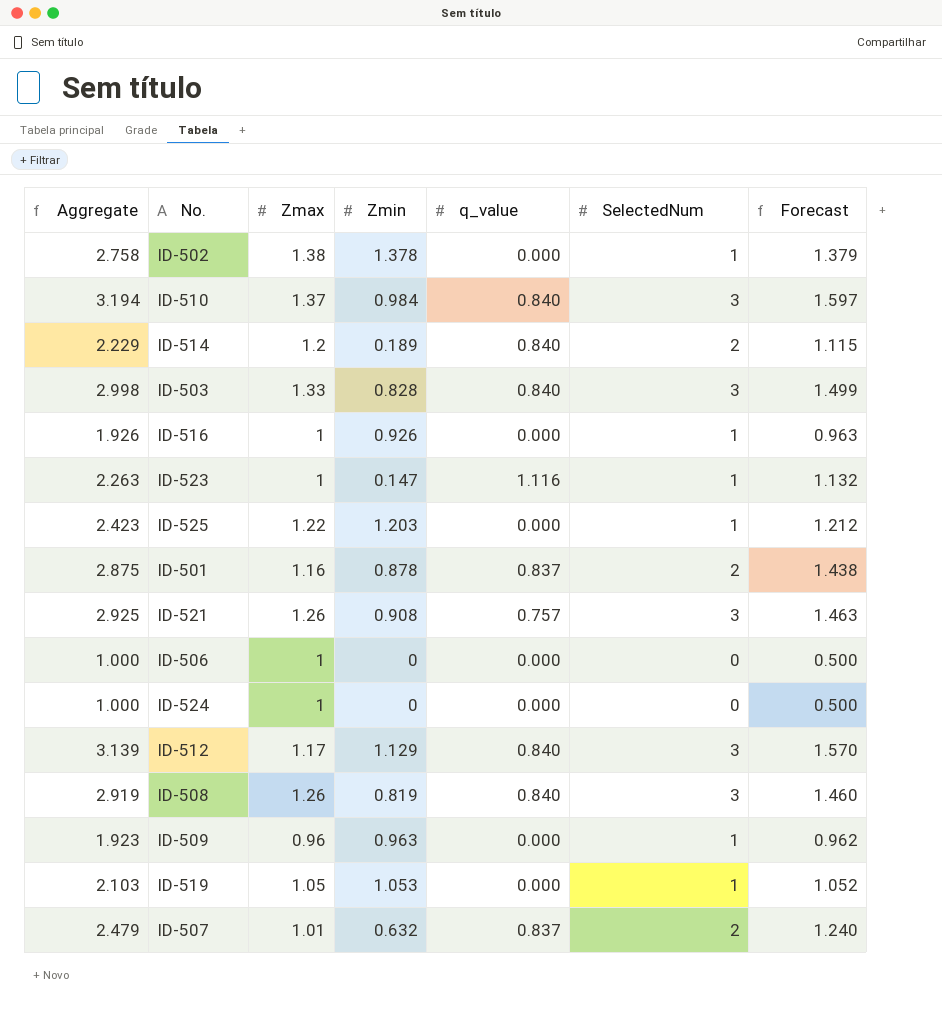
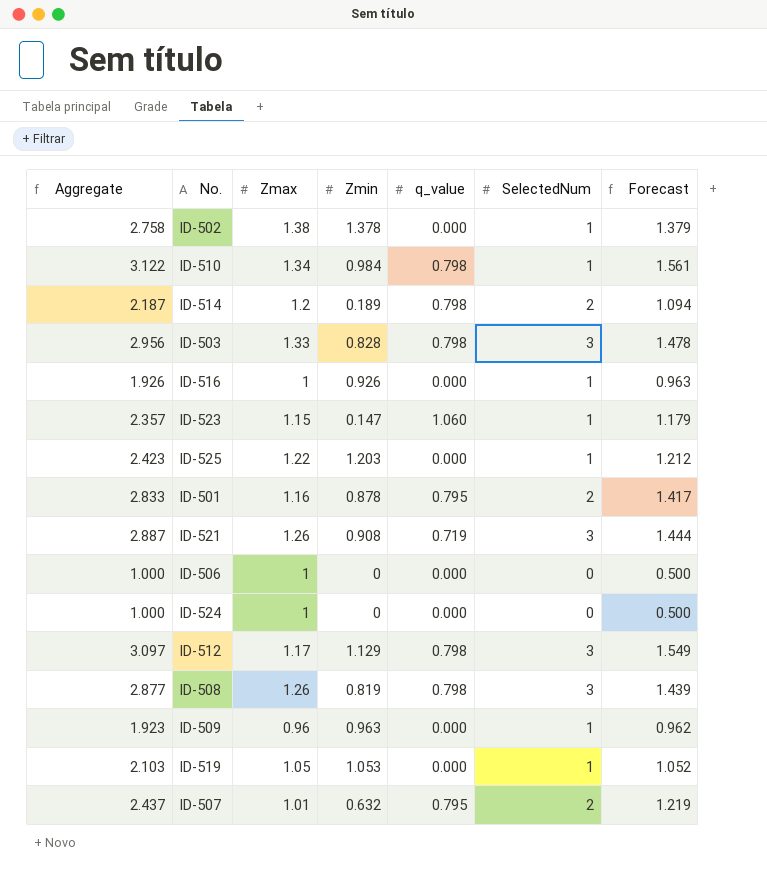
ID-510 | Aggregate: 3.194 -> 3.122
ID-510 | Zmax: 1.37 -> 1.34
ID-510 | q_value: 0.840 -> 0.798
ID-510 | SelectedNum: 3 -> 1
ID-510 | Forecast: 1.597 -> 1.561
ID-514 | Aggregate: 2.229 -> 2.187
ID-514 | q_value: 0.840 -> 0.798
ID-514 | Forecast: 1.115 -> 1.094
ID-503 | Aggregate: 2.998 -> 2.956
ID-503 | q_value: 0.840 -> 0.798
ID-503 | Forecast: 1.499 -> 1.478
ID-523 | Aggregate: 2.263 -> 2.357
ID-523 | Zmax: 1 -> 1.15
ID-523 | q_value: 1.116 -> 1.060
ID-523 | Forecast: 1.132 -> 1.179
ID-501 | Aggregate: 2.875 -> 2.833
ID-501 | q_value: 0.837 -> 0.795
ID-501 | Forecast: 1.438 -> 1.417
ID-521 | Aggregate: 2.925 -> 2.887
ID-521 | q_value: 0.757 -> 0.719
ID-521 | Forecast: 1.463 -> 1.444
ID-512 | Aggregate: 3.139 -> 3.097
ID-512 | q_value: 0.840 -> 0.798
ID-512 | Forecast: 1.570 -> 1.549
ID-508 | Aggregate: 2.919 -> 2.877
ID-508 | q_value: 0.840 -> 0.798
ID-508 | Forecast: 1.460 -> 1.439
ID-507 | Aggregate: 2.479 -> 2.437
ID-507 | q_value: 0.837 -> 0.795
ID-507 | Forecast: 1.240 -> 1.219

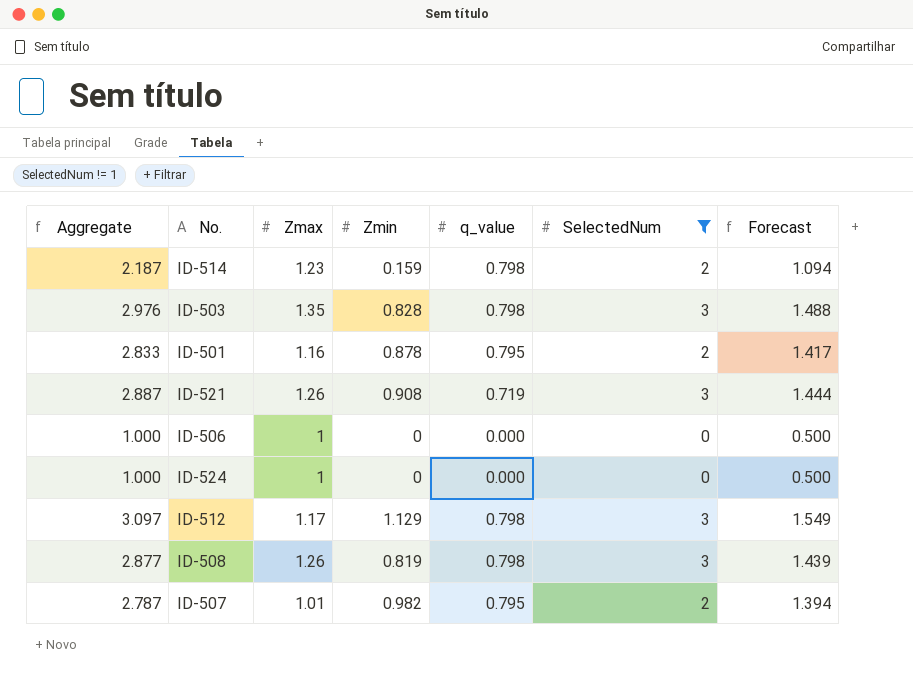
filter: none -> SelectedNum != 1
ID-514 | Zmax: 1.2 -> 1.23
ID-514 | Zmin: 0.189 -> 0.159
ID-503 | Aggregate: 2.956 -> 2.976
ID-503 | Zmax: 1.33 -> 1.35
ID-503 | Forecast: 1.478 -> 1.488
ID-507 | Aggregate: 2.437 -> 2.787
ID-507 | Zmin: 0.632 -> 0.982
ID-507 | Forecast: 1.219 -> 1.394

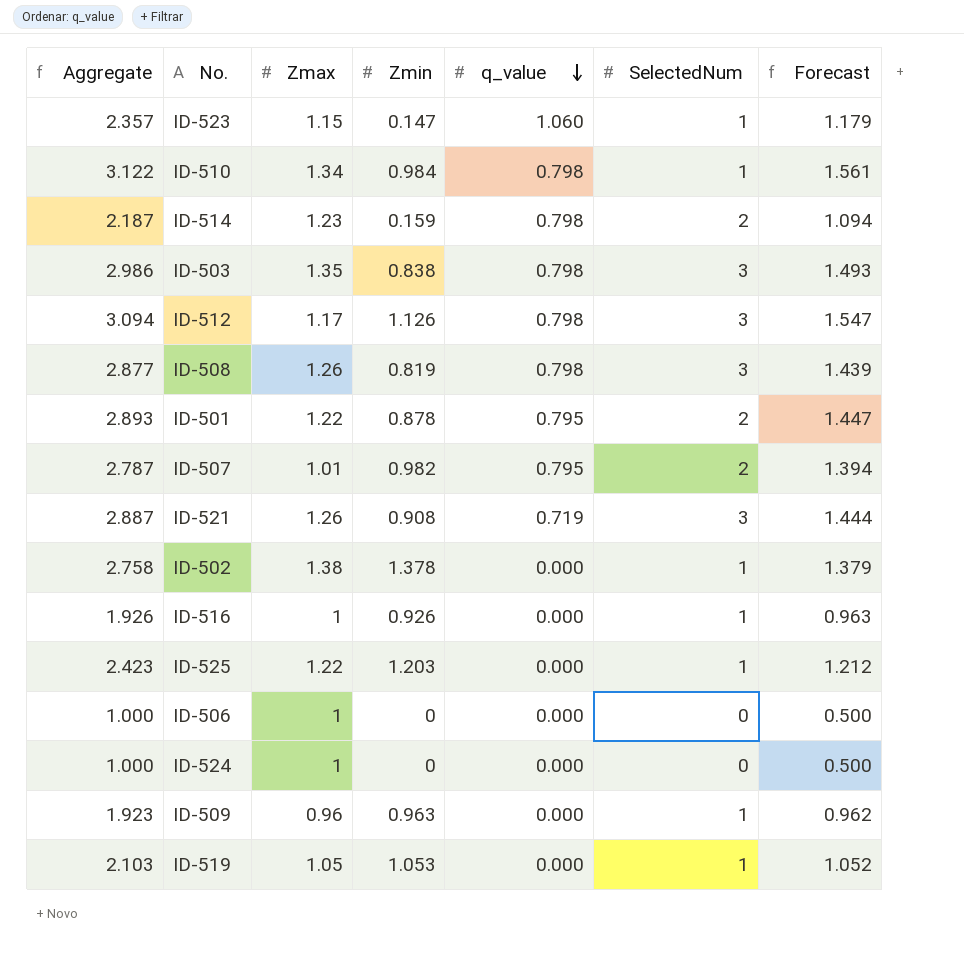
filter: SelectedNum != 1 -> none
row order: none -> q_value descending
ID-503 | Aggregate: 2.976 -> 2.986
ID-503 | Zmin: 0.828 -> 0.838
ID-503 | Forecast: 1.488 -> 1.493
ID-512 | Aggregate: 3.097 -> 3.094
ID-512 | Zmin: 1.129 -> 1.126
ID-512 | Forecast: 1.549 -> 1.547
ID-501 | Aggregate: 2.833 -> 2.893
ID-501 | Zmax: 1.16 -> 1.22
ID-501 | Forecast: 1.417 -> 1.447

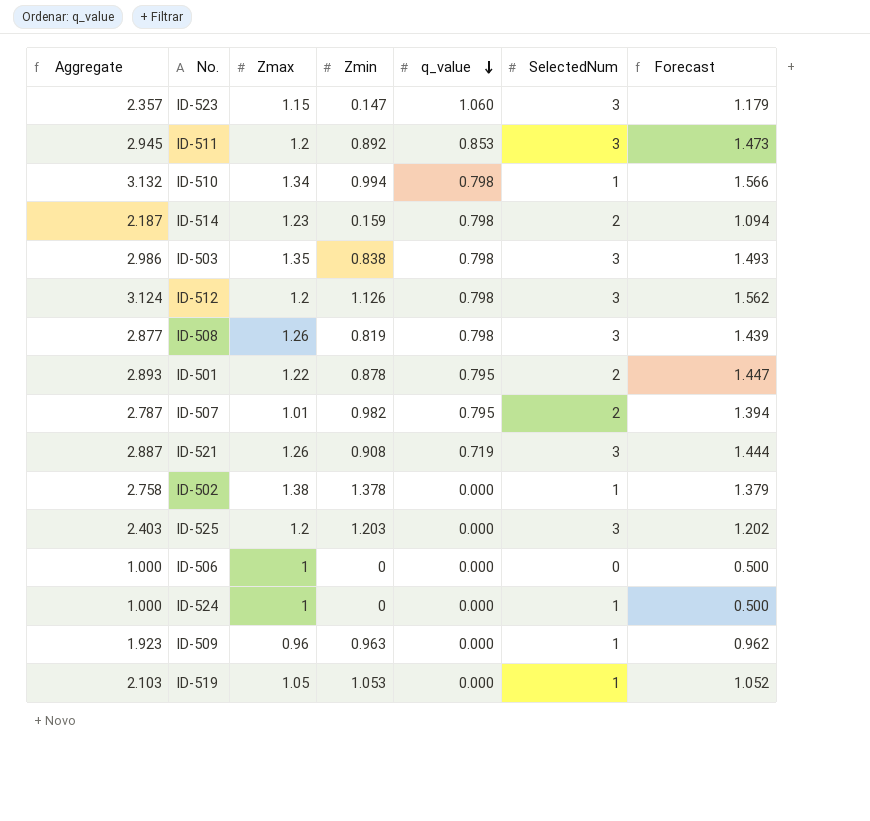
row ID-516: 1.926 | 1 | 0.926 | 0.000 | 1 | 0.963 -> none
ID-523 | SelectedNum: 1 -> 3
row ID-511: none -> 2.945 | 1.2 | 0.892 | 0.853 | 3 | 1.473
ID-510 | Aggregate: 3.122 -> 3.132
ID-510 | Zmin: 0.984 -> 0.994
ID-510 | Forecast: 1.561 -> 1.566
ID-512 | Aggregate: 3.094 -> 3.124
ID-512 | Zmax: 1.17 -> 1.2
ID-512 | Forecast: 1.547 -> 1.562
ID-525 | Aggregate: 2.423 -> 2.403
ID-525 | Zmax: 1.22 -> 1.2
ID-525 | SelectedNum: 1 -> 3
ID-525 | Forecast: 1.212 -> 1.202
ID-524 | SelectedNum: 0 -> 1

